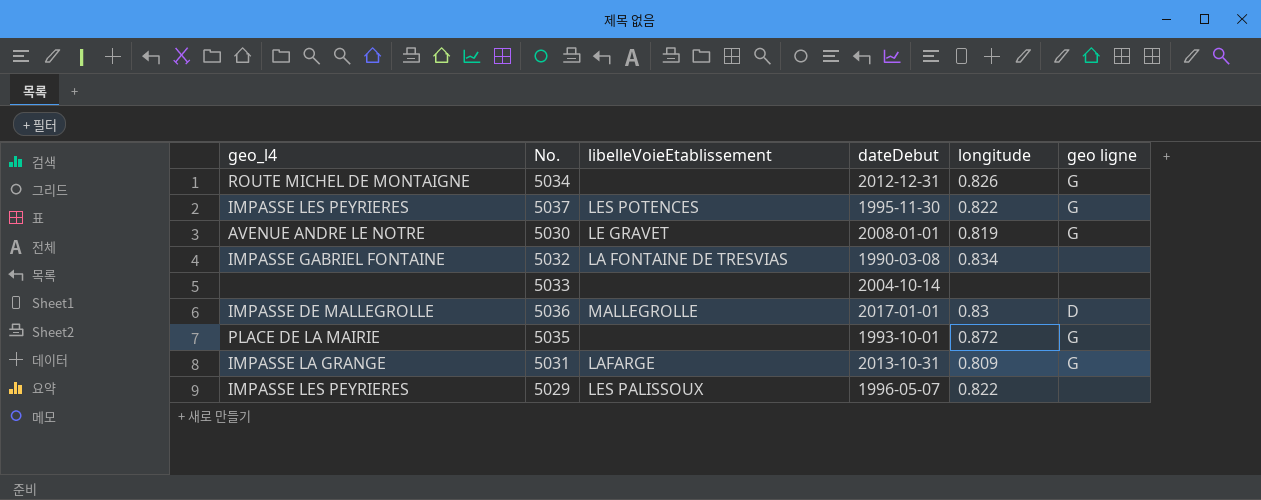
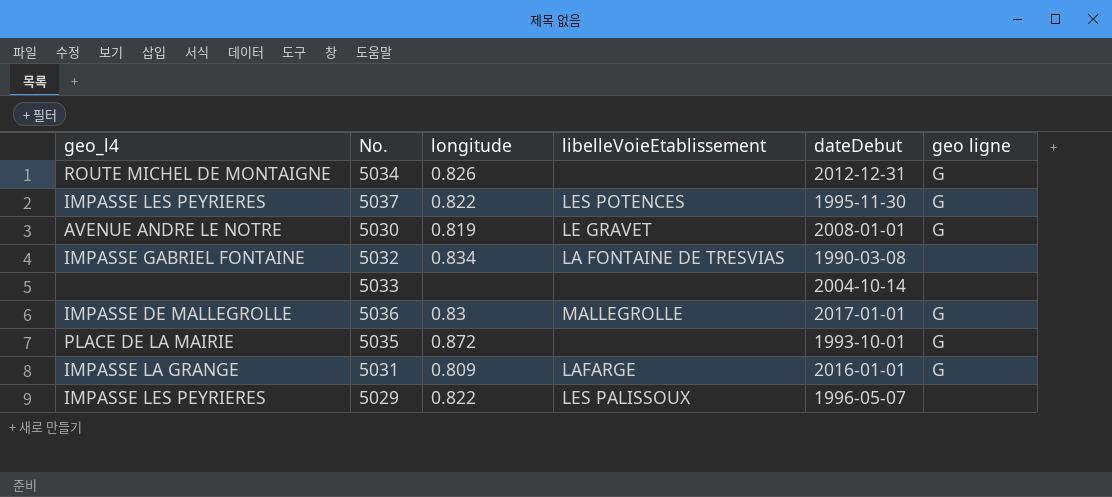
column longitude | position: 5 -> 3
5036 | geo ligne: D -> G
5031 | dateDebut: 2013-10-31 -> 2016-01-01

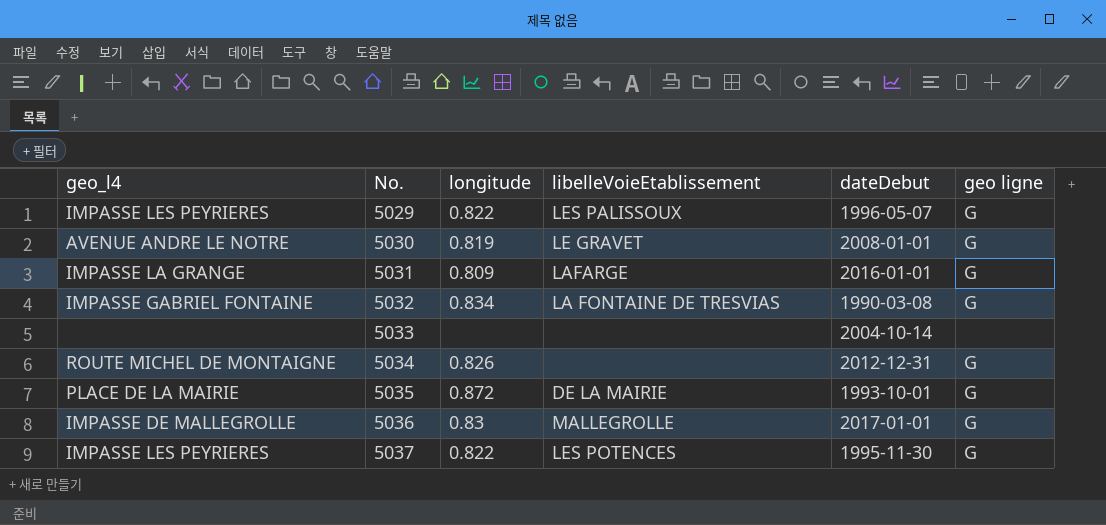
row order: none -> No. ascending
5029 | geo ligne: none -> G
5032 | geo ligne: none -> G
5035 | libelleVoieEtablissement: none -> DE LA MAIRIE

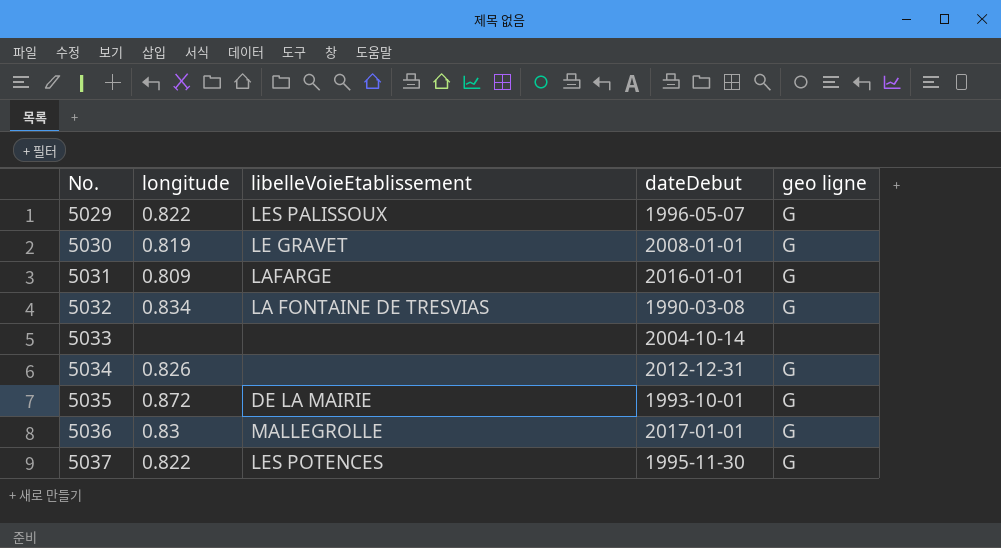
column geo_l4 | position: 1 -> none

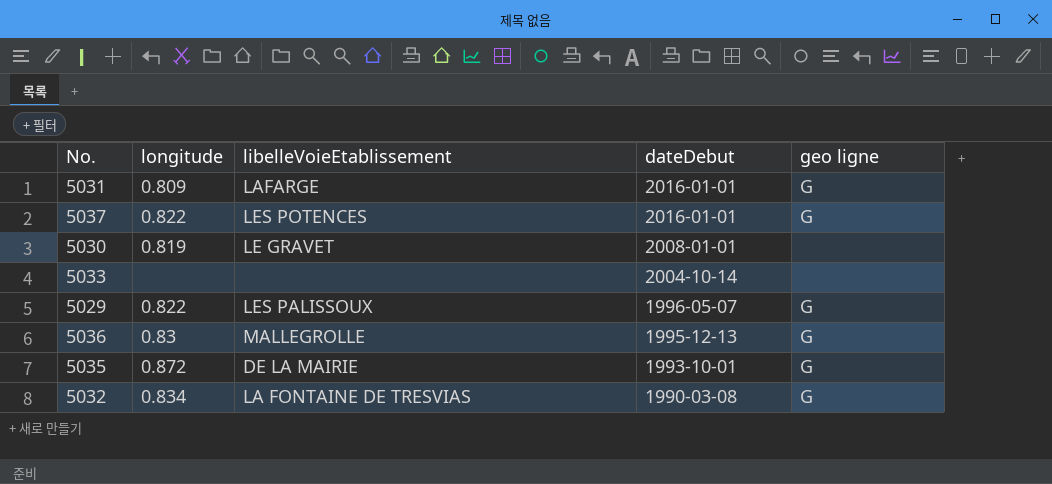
row order: No. ascending -> dateDebut descending
row 5034: 0.826 | none | 2012-12-31 | G -> none
5037 | dateDebut: 1995-11-30 -> 2016-01-01
5030 | geo ligne: G -> none
5036 | dateDebut: 2017-01-01 -> 1995-12-13

